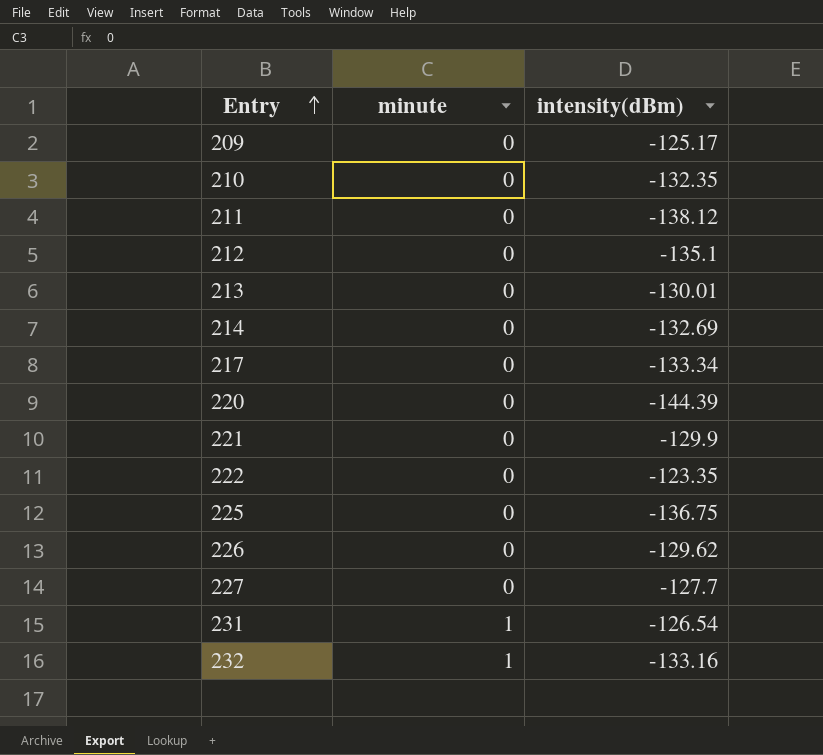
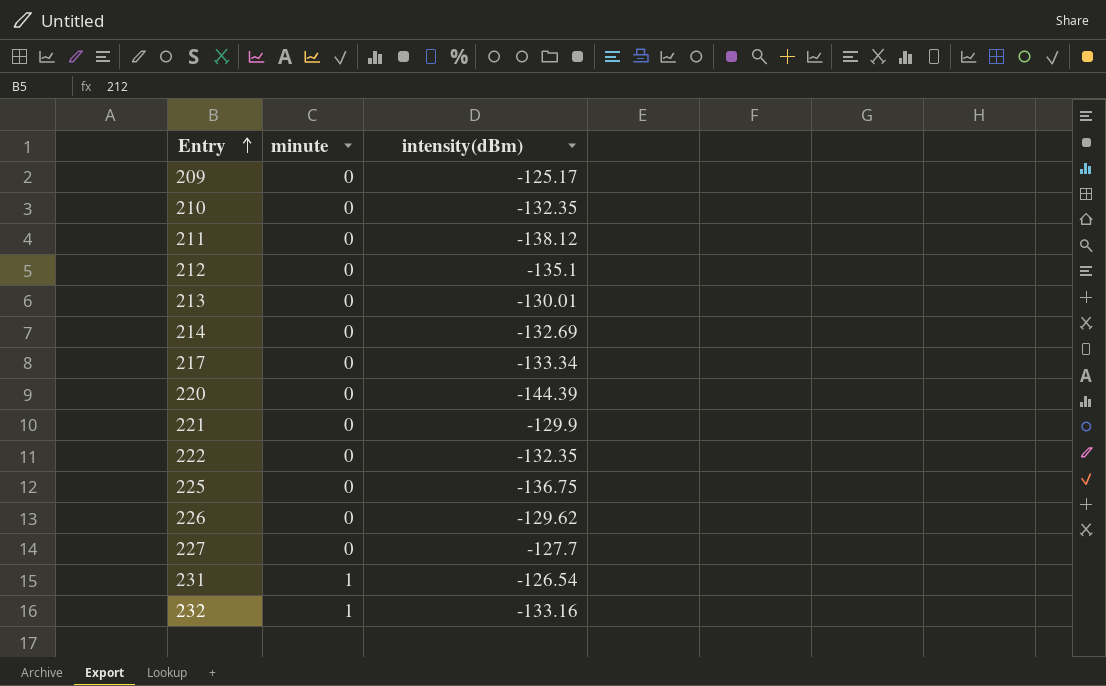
222 | intensity(dBm): -123.35 -> -132.35

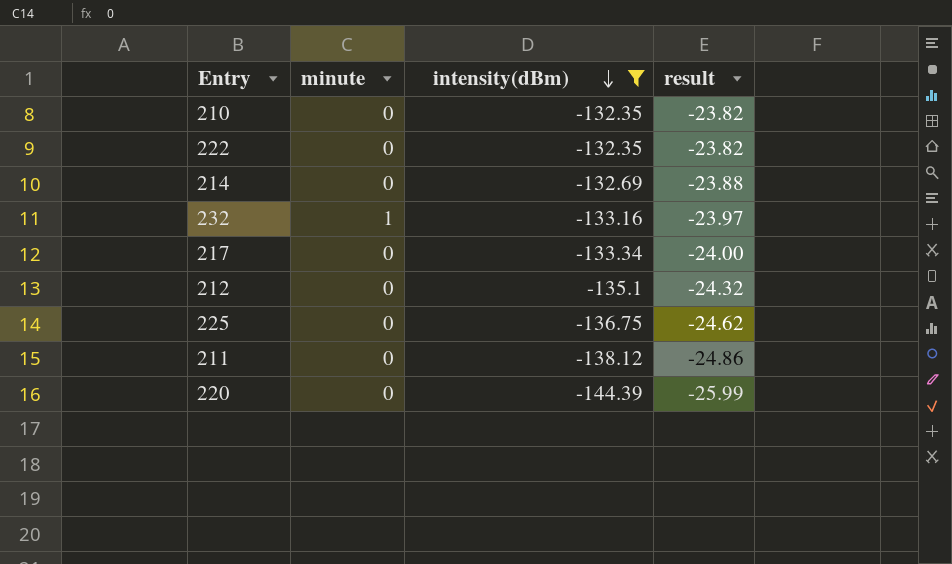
filter: none -> intensity(dBm) <= -132.35
row order: Entry ascending -> intensity(dBm) descending
column result | formula: none -> [intensity(dBm)] * 0.18

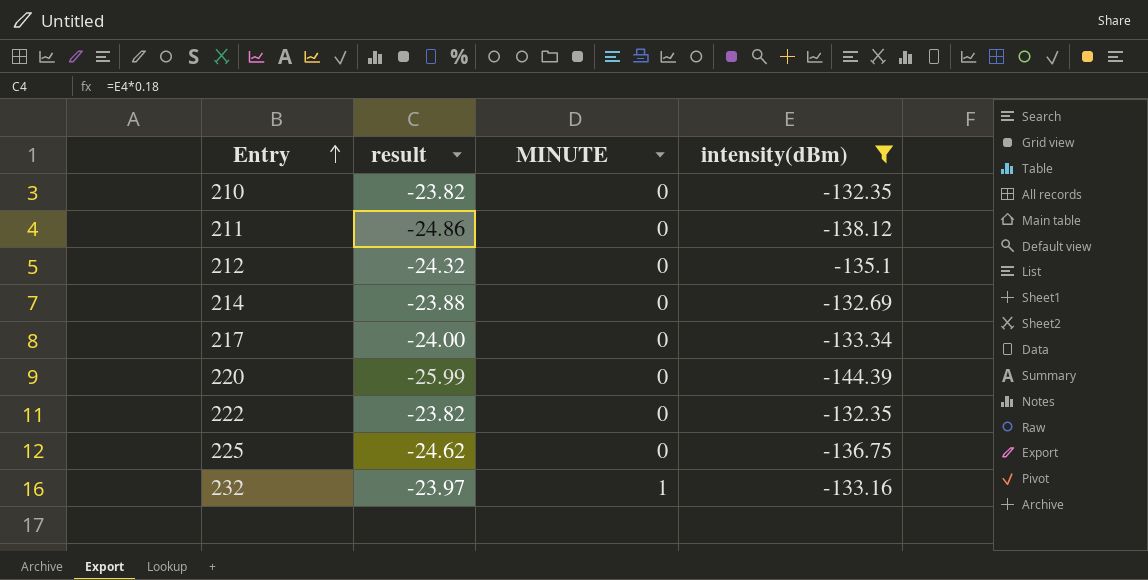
row order: intensity(dBm) descending -> Entry ascending
column result | position: 4 -> 2
column name: minute -> MINUTE

